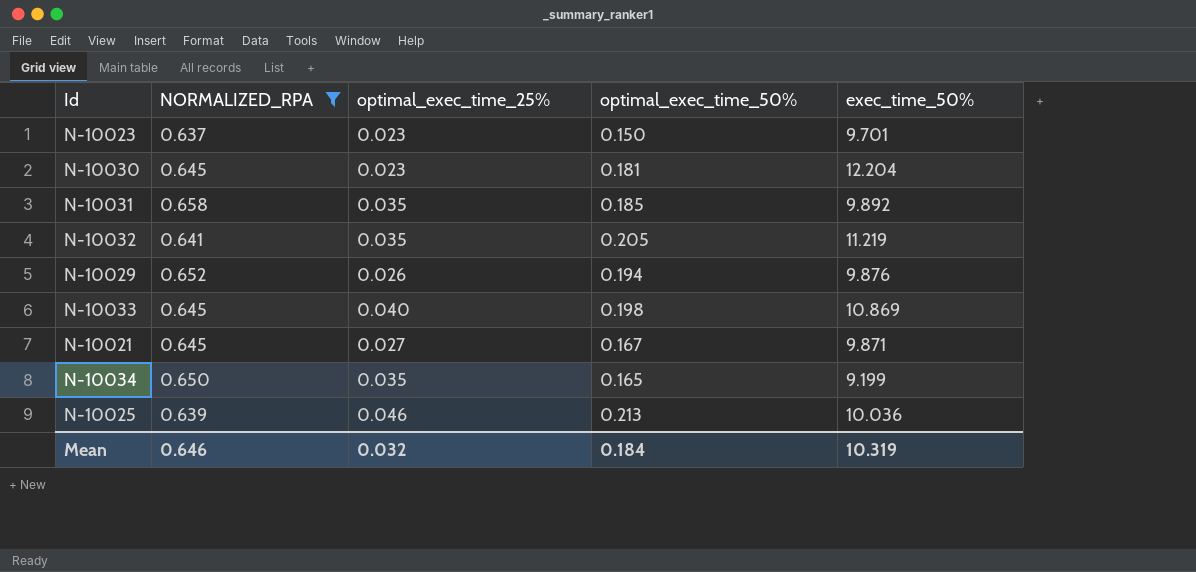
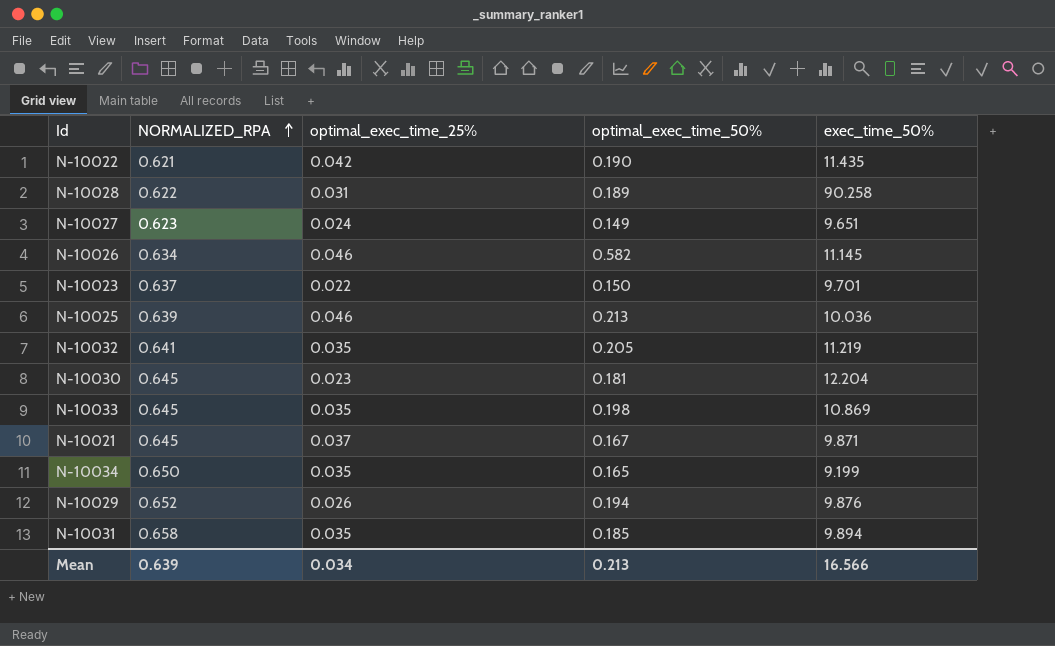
filter: NORMALIZED_RPA >= 0.637 -> none
row order: none -> NORMALIZED_RPA ascending
N-10023 | optimal_exec_time_25%: 0.023 -> 0.022
N-10033 | optimal_exec_time_25%: 0.040 -> 0.035
N-10021 | optimal_exec_time_25%: 0.027 -> 0.037
N-10031 | exec_time_50%: 9.892 -> 9.894
Mean | NORMALIZED_RPA: 0.646 -> 0.639
Mean | optimal_exec_time_25%: 0.032 -> 0.034
Mean | optimal_exec_time_50%: 0.184 -> 0.213
Mean | exec_time_50%: 10.319 -> 16.566

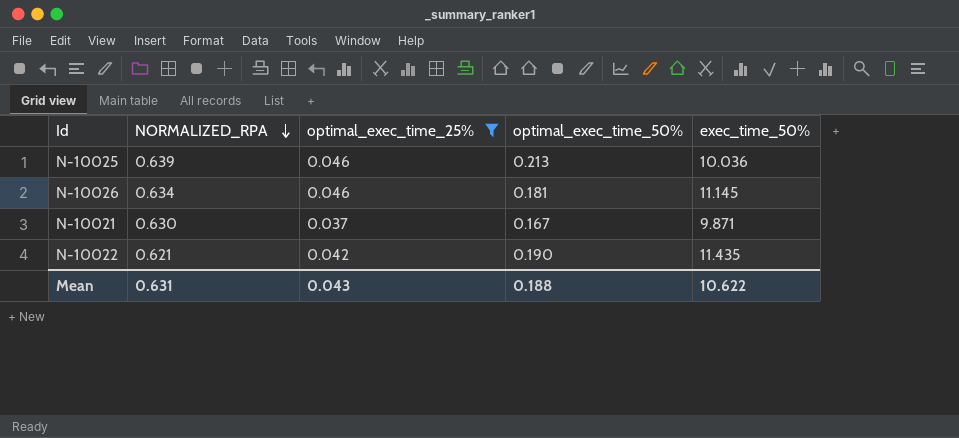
filter: none -> optimal_exec_time_25% >= 0.037
row order: NORMALIZED_RPA ascending -> NORMALIZED_RPA descending
N-10026 | optimal_exec_time_50%: 0.582 -> 0.181
N-10021 | NORMALIZED_RPA: 0.645 -> 0.630
Mean | NORMALIZED_RPA: 0.639 -> 0.631
Mean | optimal_exec_time_25%: 0.034 -> 0.043
Mean | optimal_exec_time_50%: 0.213 -> 0.188
Mean | exec_time_50%: 16.566 -> 10.622

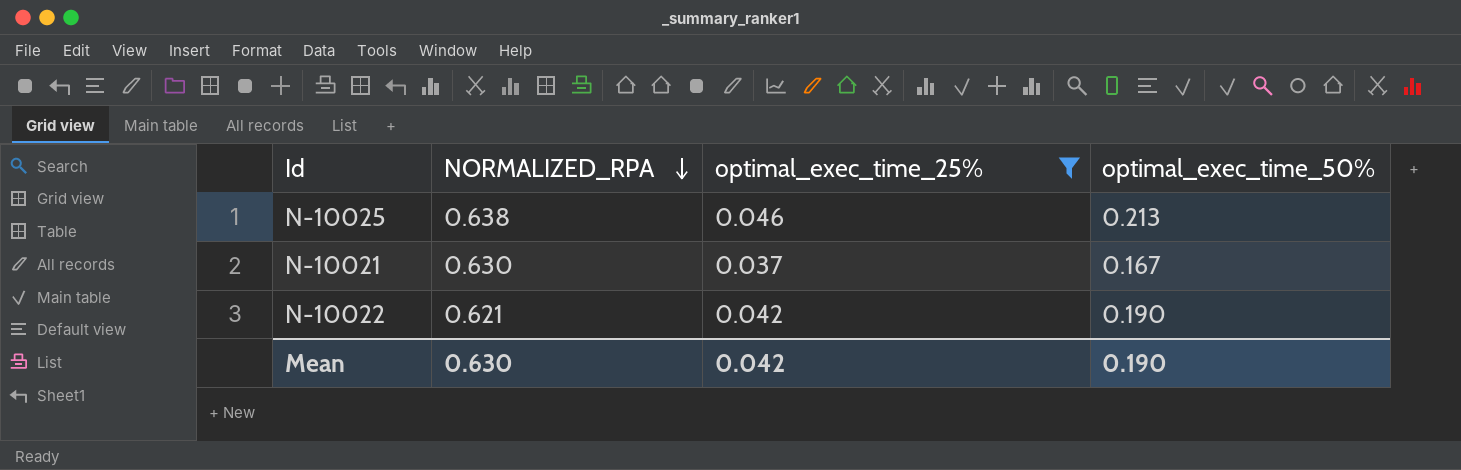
column exec_time_50% | position: 5 -> none
row N-10026: 0.634 | 0.046 | 0.181 | 11.145 -> none
N-10025 | NORMALIZED_RPA: 0.639 -> 0.638
Mean | NORMALIZED_RPA: 0.631 -> 0.630
Mean | optimal_exec_time_25%: 0.043 -> 0.042
Mean | optimal_exec_time_50%: 0.188 -> 0.190

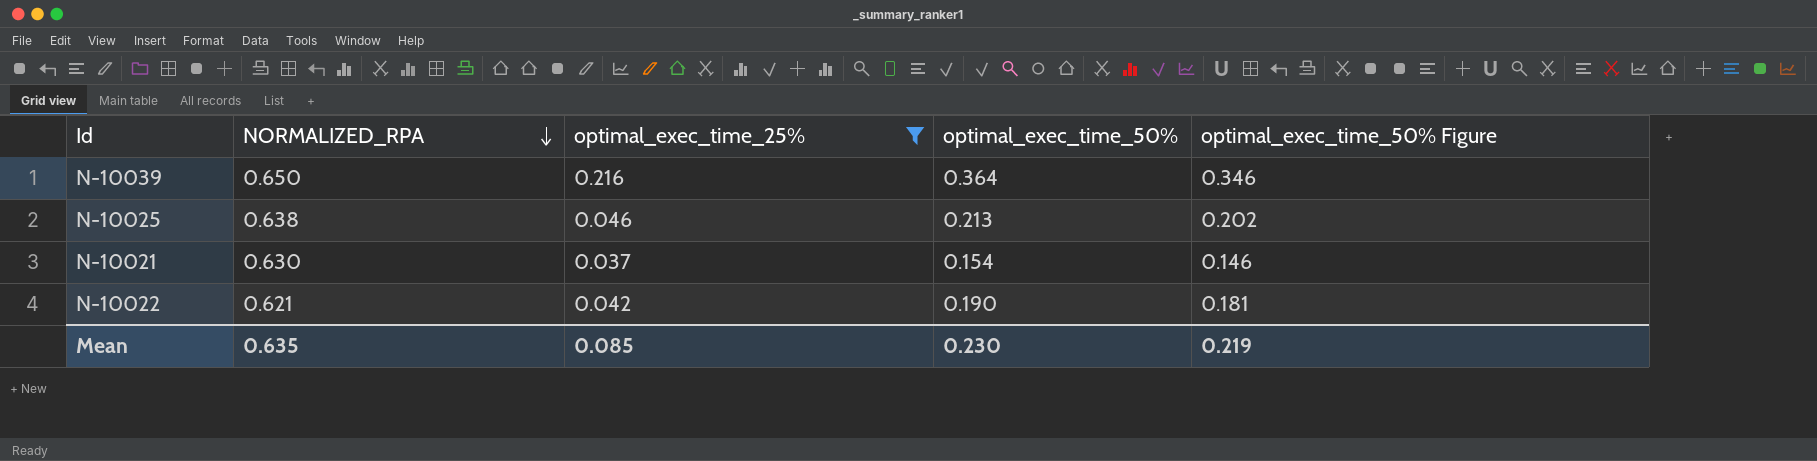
column optimal_exec_time_50% Figure | formula: none -> [optimal_exec_time_50%] * 0.95
row N-10039: none -> 0.650 | 0.216 | 0.364 | 0.346
N-10021 | optimal_exec_time_50%: 0.167 -> 0.154
Mean | NORMALIZED_RPA: 0.630 -> 0.635
Mean | optimal_exec_time_25%: 0.042 -> 0.085
Mean | optimal_exec_time_50%: 0.190 -> 0.230

